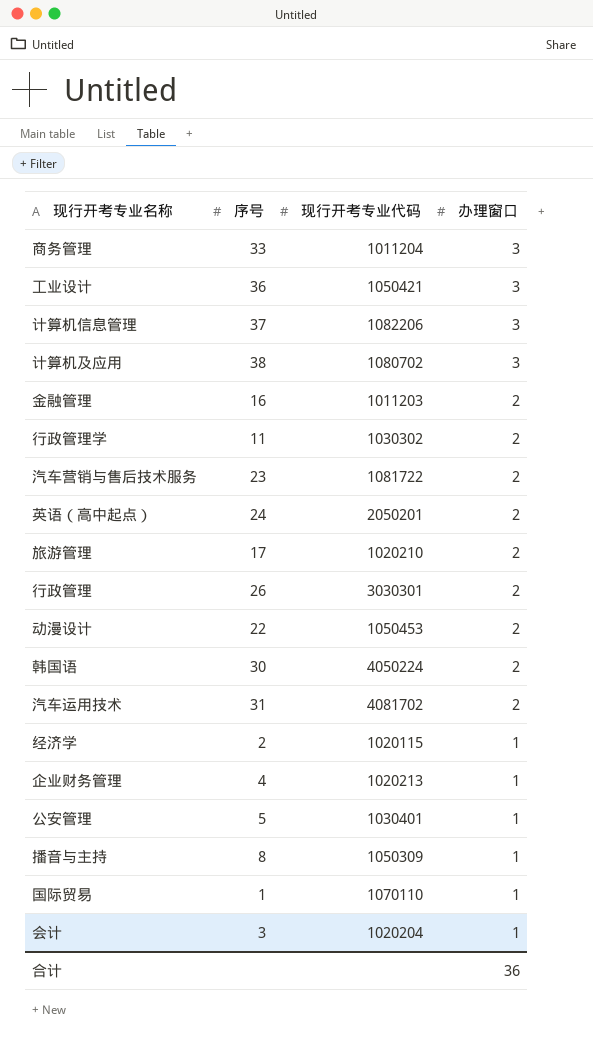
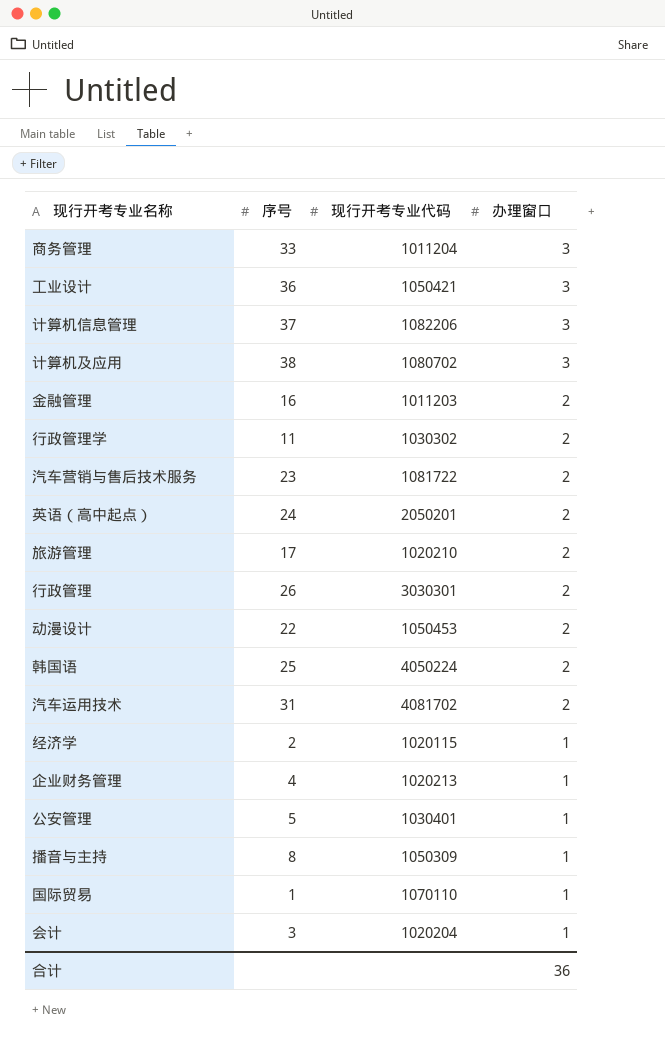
韩国语 | 序号: 30 -> 25

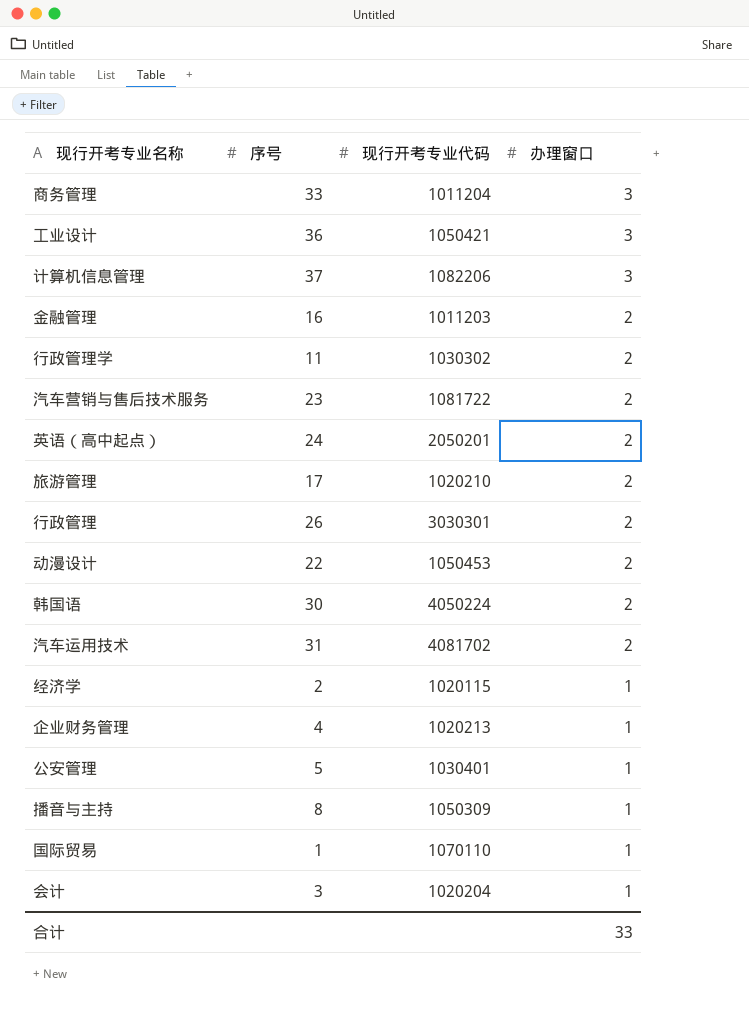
row 计算机及应用: 38 | 1080702 | 3 -> none
韩国语 | 序号: 25 -> 30
合计 | 办理窗口: 36 -> 33

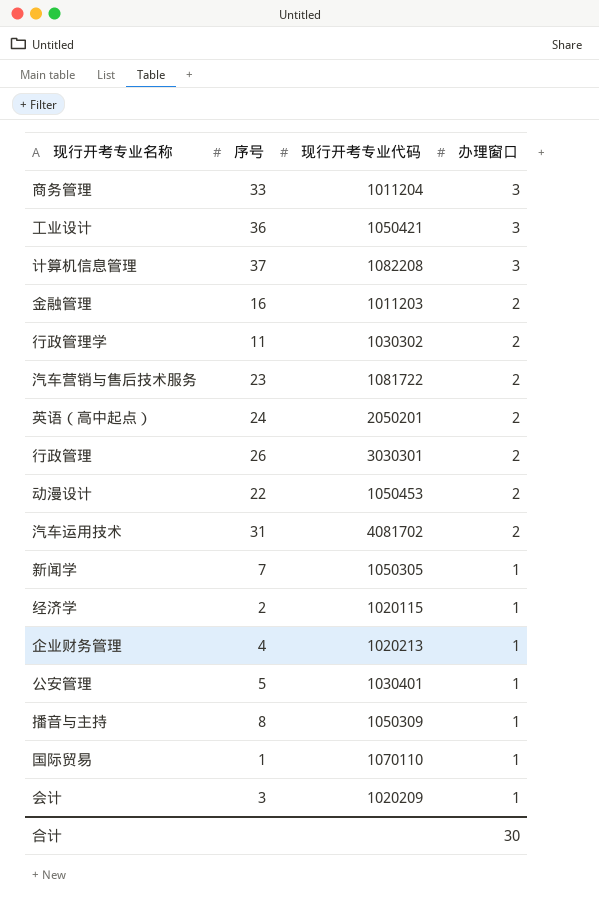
row 旅游管理: 17 | 1020210 | 2 -> none
row 韩国语: 30 | 4050224 | 2 -> none
计算机信息管理 | 现行开考专业代码: 1082206 -> 1082208
row 新闻学: none -> 7 | 1050305 | 1
会计 | 现行开考专业代码: 1020204 -> 1020209
合计 | 办理窗口: 33 -> 30

